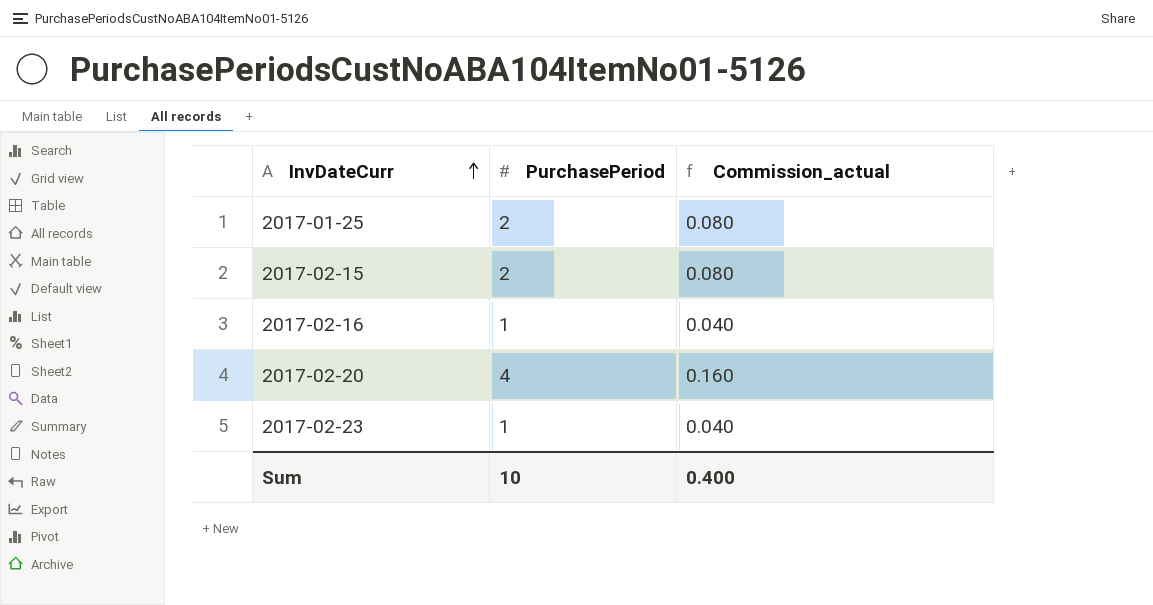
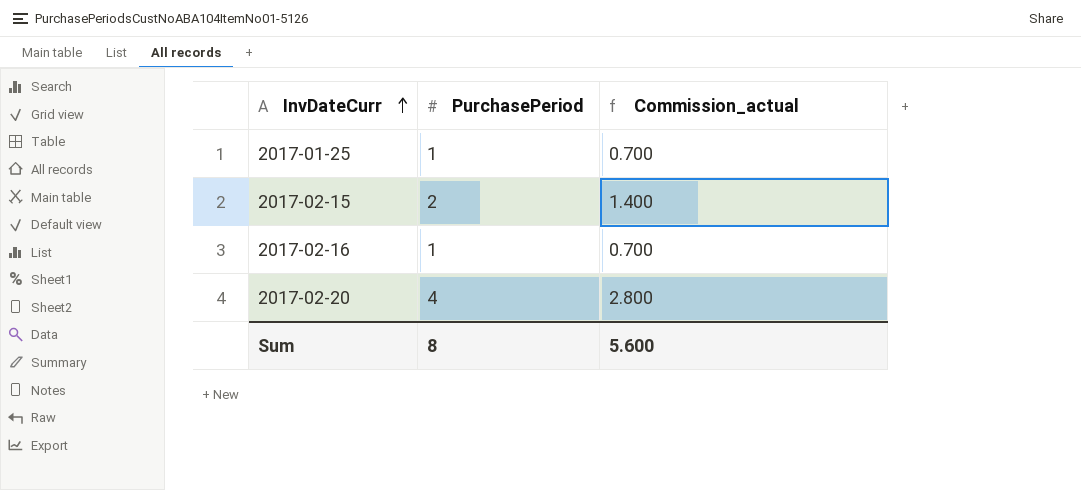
column Commission_actual | formula: [PurchasePeriod] * 0.04 -> [PurchasePeriod] * 0.7
row 2017-02-23: 1 | 0.040 -> none
2017-01-25 | PurchasePeriod: 2 -> 1
Sum | PurchasePeriod: 10 -> 8
Sum | Commission_actual: 0.400 -> 5.600

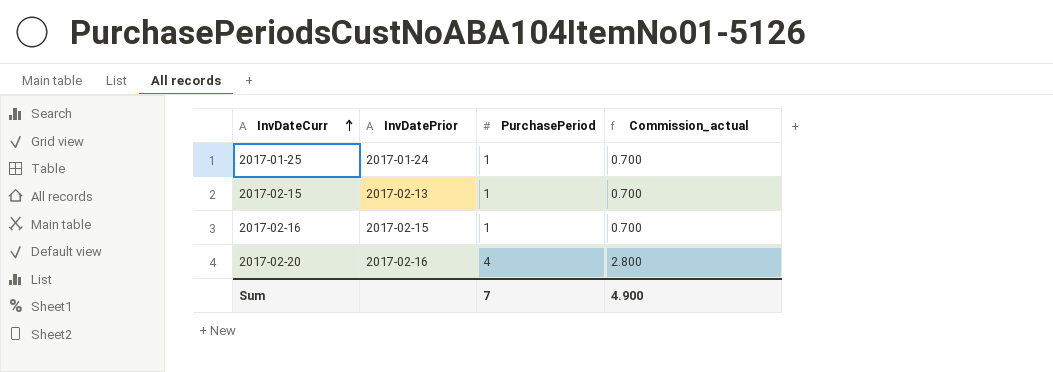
column InvDatePrior | position: none -> 2
2017-02-15 | PurchasePeriod: 2 -> 1
2017-02-15 | Commission_actual: 1.400 -> 0.700
Sum | PurchasePeriod: 8 -> 7
Sum | Commission_actual: 5.600 -> 4.900

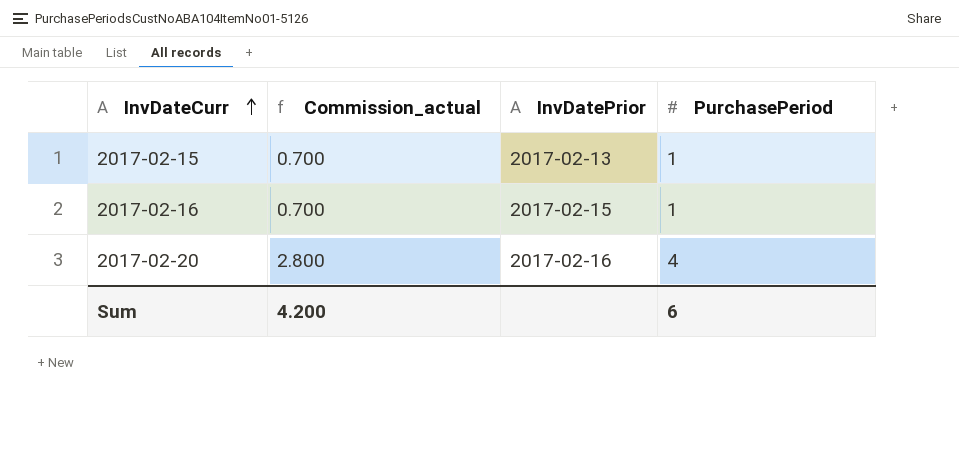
column Commission_actual | position: 4 -> 2
row 2017-01-25: 2017-01-24 | 1 | 0.700 -> none
Sum | Commission_actual: 4.900 -> 4.200
Sum | PurchasePeriod: 7 -> 6

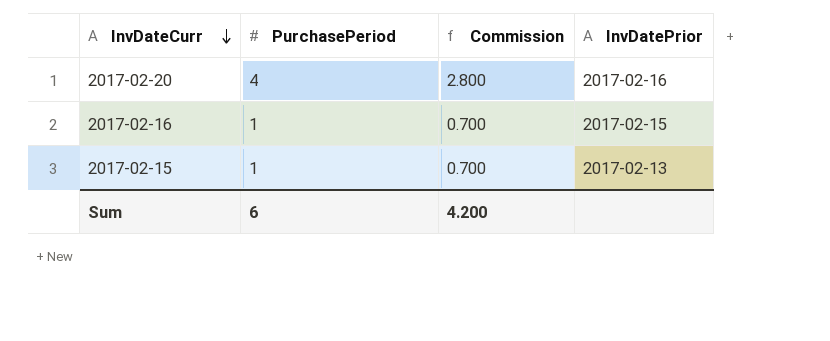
row order: InvDateCurr ascending -> InvDateCurr descending
column PurchasePeriod | position: 4 -> 2
column name: Commission_actual -> Commission

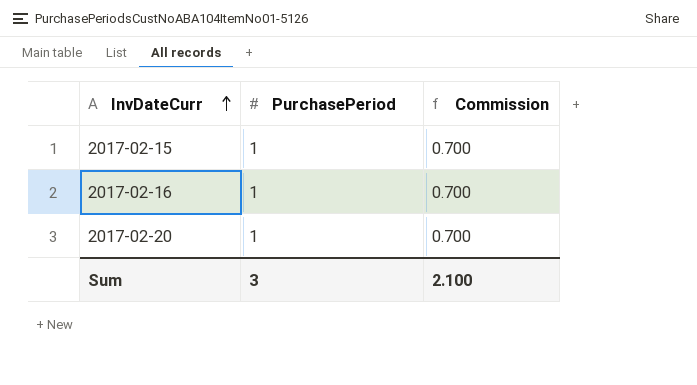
row order: InvDateCurr descending -> InvDateCurr ascending
column InvDatePrior | position: 4 -> none
2017-02-20 | PurchasePeriod: 4 -> 1
2017-02-20 | Commission: 2.800 -> 0.700
Sum | PurchasePeriod: 6 -> 3
Sum | Commission: 4.200 -> 2.100

